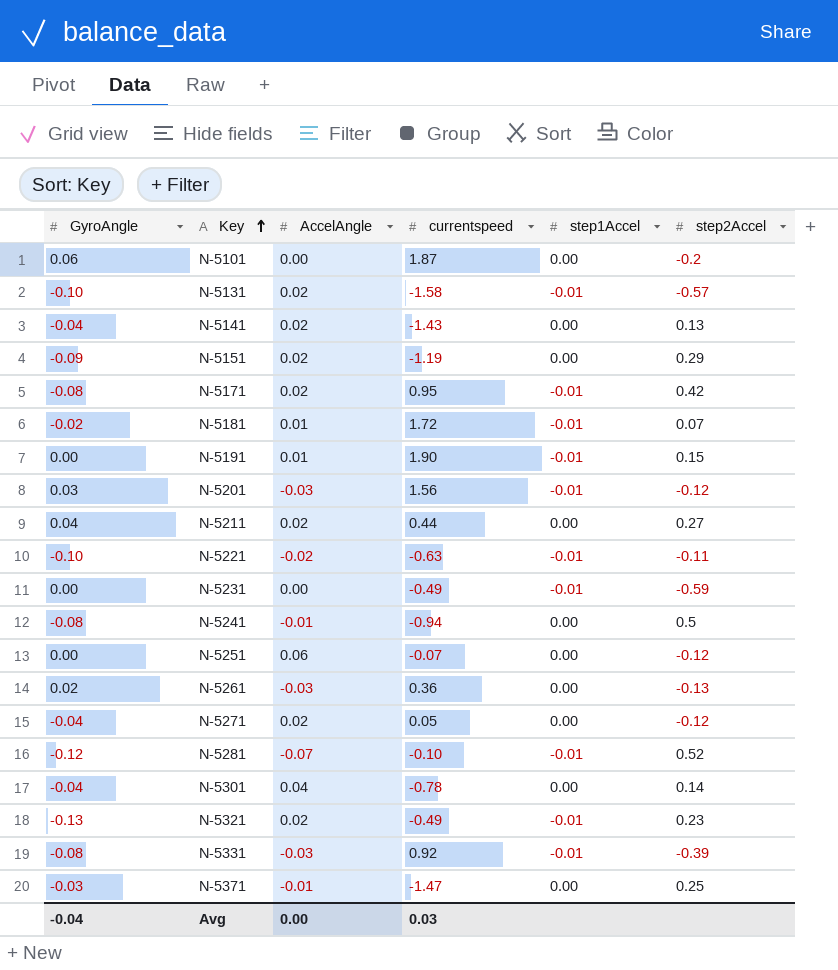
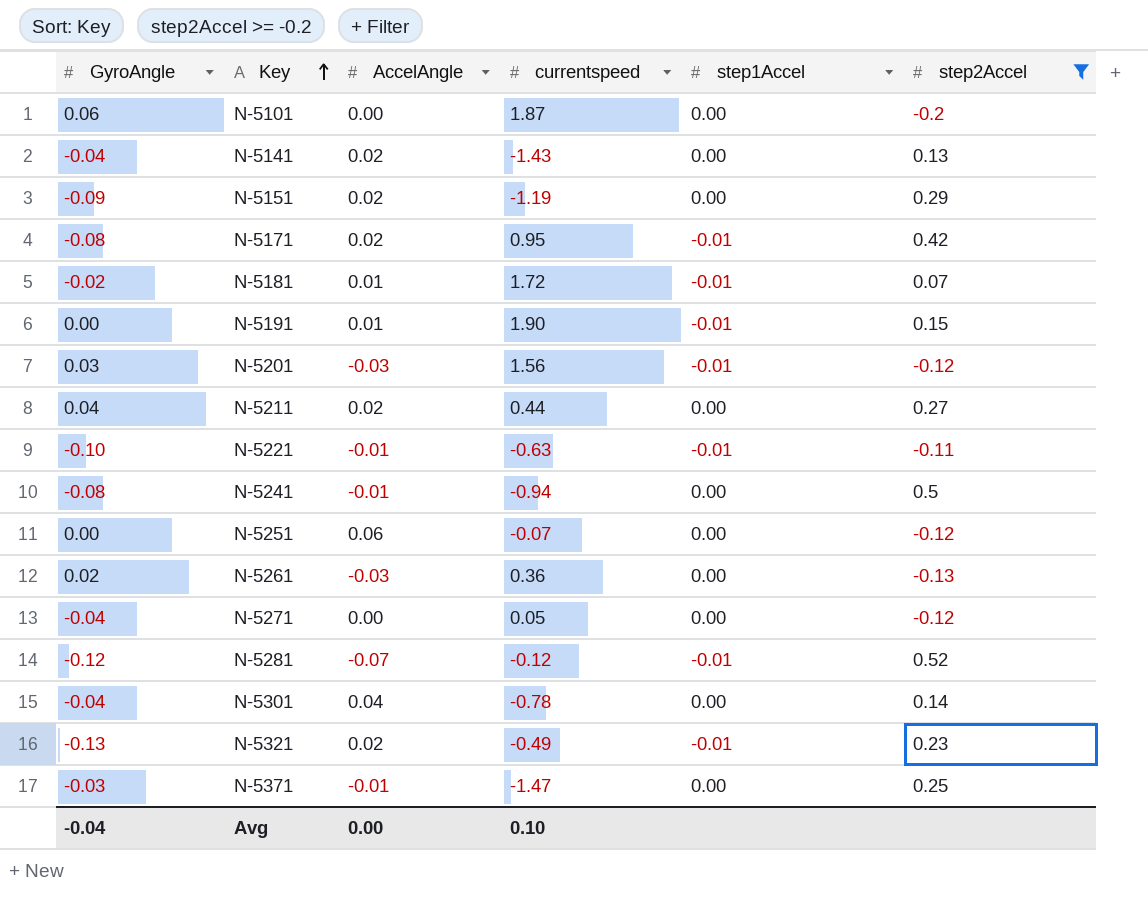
filter: none -> step2Accel >= -0.2
N-5221 | AccelAngle: -0.02 -> -0.01
N-5271 | AccelAngle: 0.02 -> 0.00
N-5281 | currentspeed: -0.10 -> -0.12
Avg | currentspeed: 0.03 -> 0.10

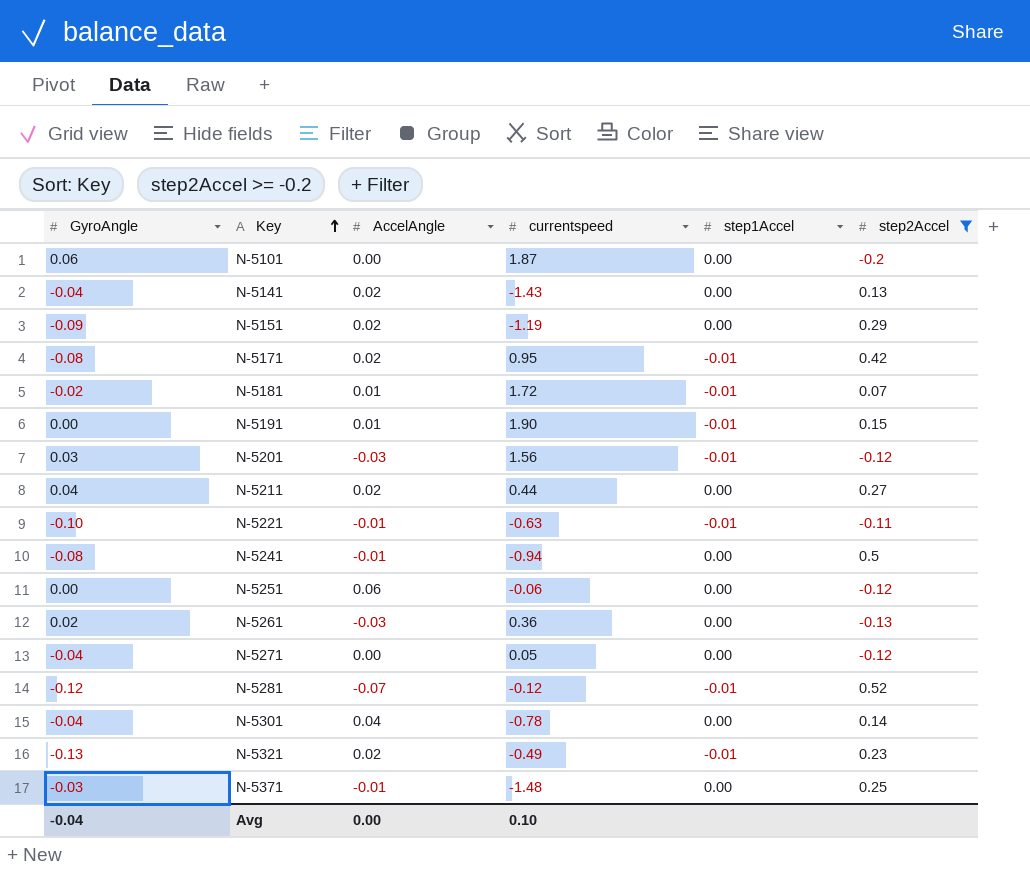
N-5251 | currentspeed: -0.07 -> -0.06
N-5371 | currentspeed: -1.47 -> -1.48

